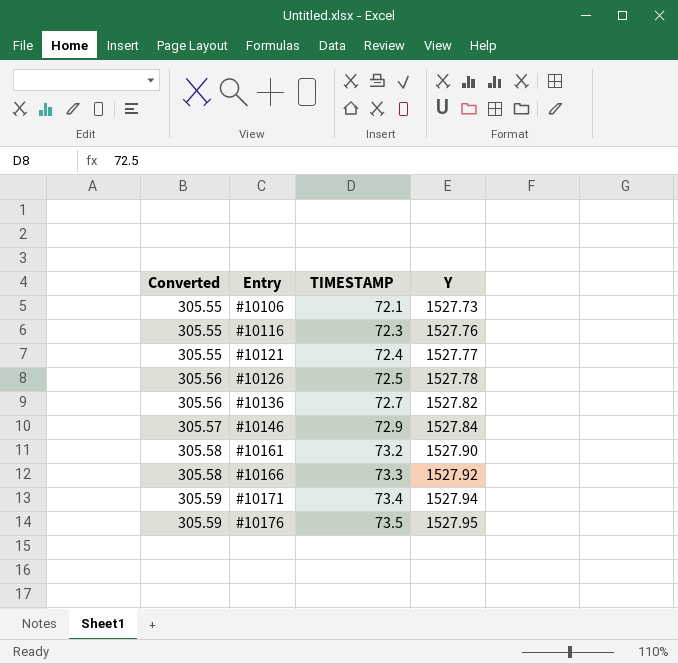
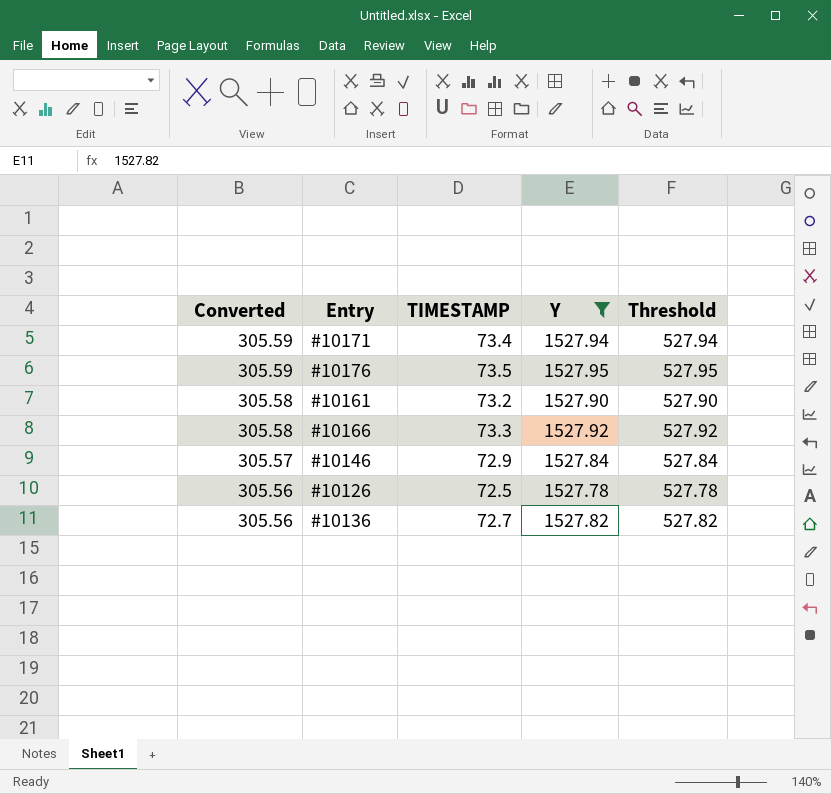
filter: none -> Y >= 1527.78
row order: Converted ascending -> Converted descending
column Threshold | formula: none -> [Y] - 1000

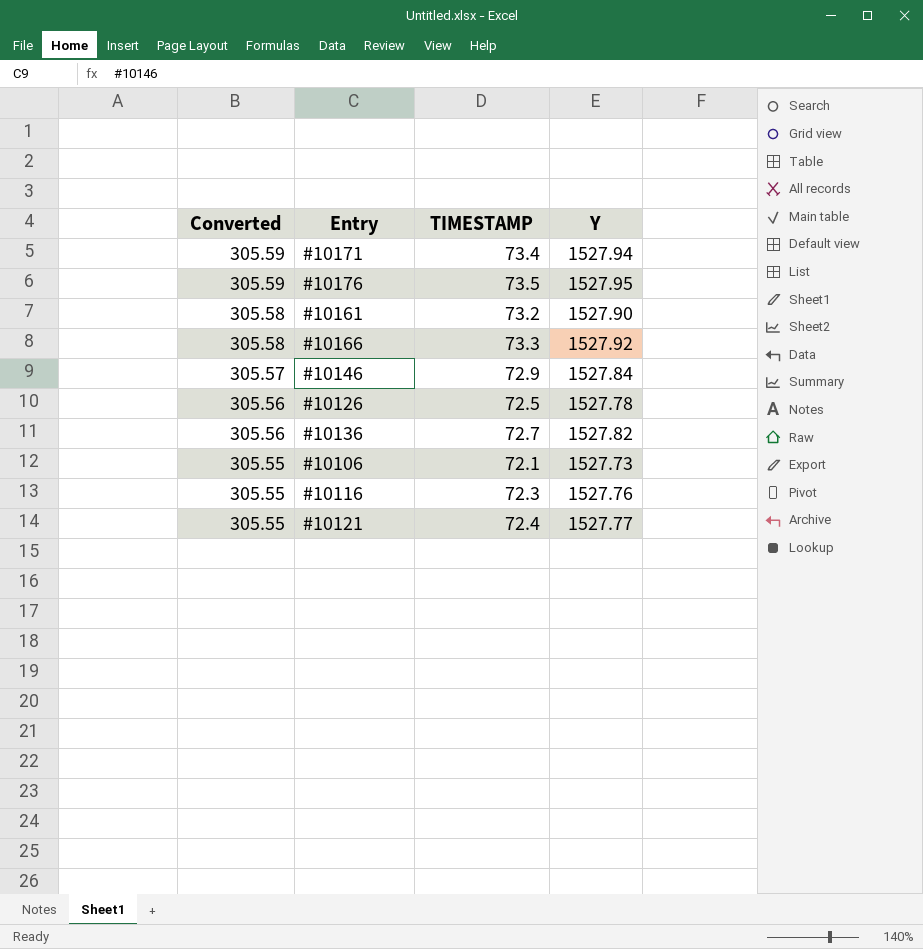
filter: Y >= 1527.78 -> none
column Threshold | formula: [Y] - 1000 -> none

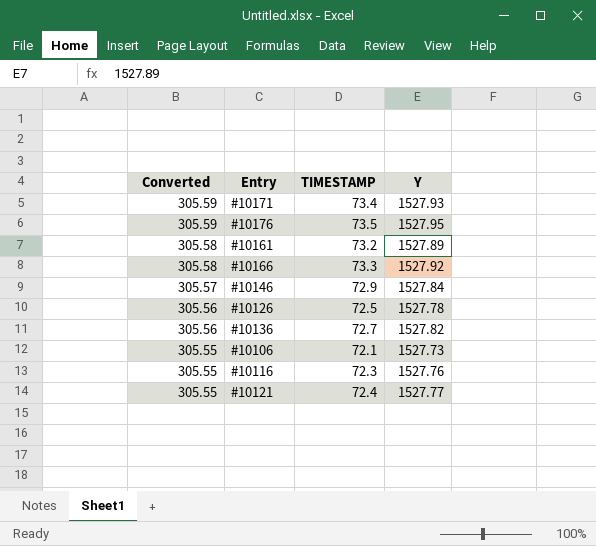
#10171 | Y: 1527.94 -> 1527.93
#10161 | Y: 1527.90 -> 1527.89

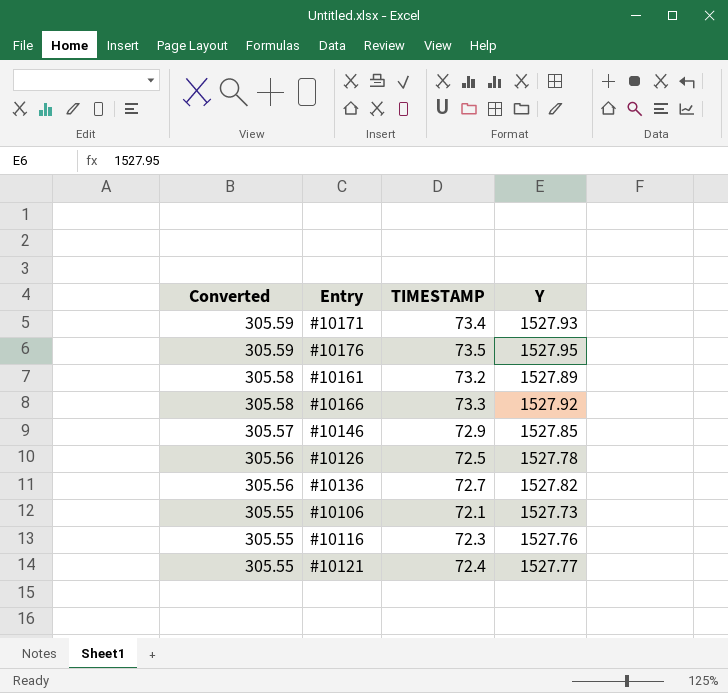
#10146 | Y: 1527.84 -> 1527.85

